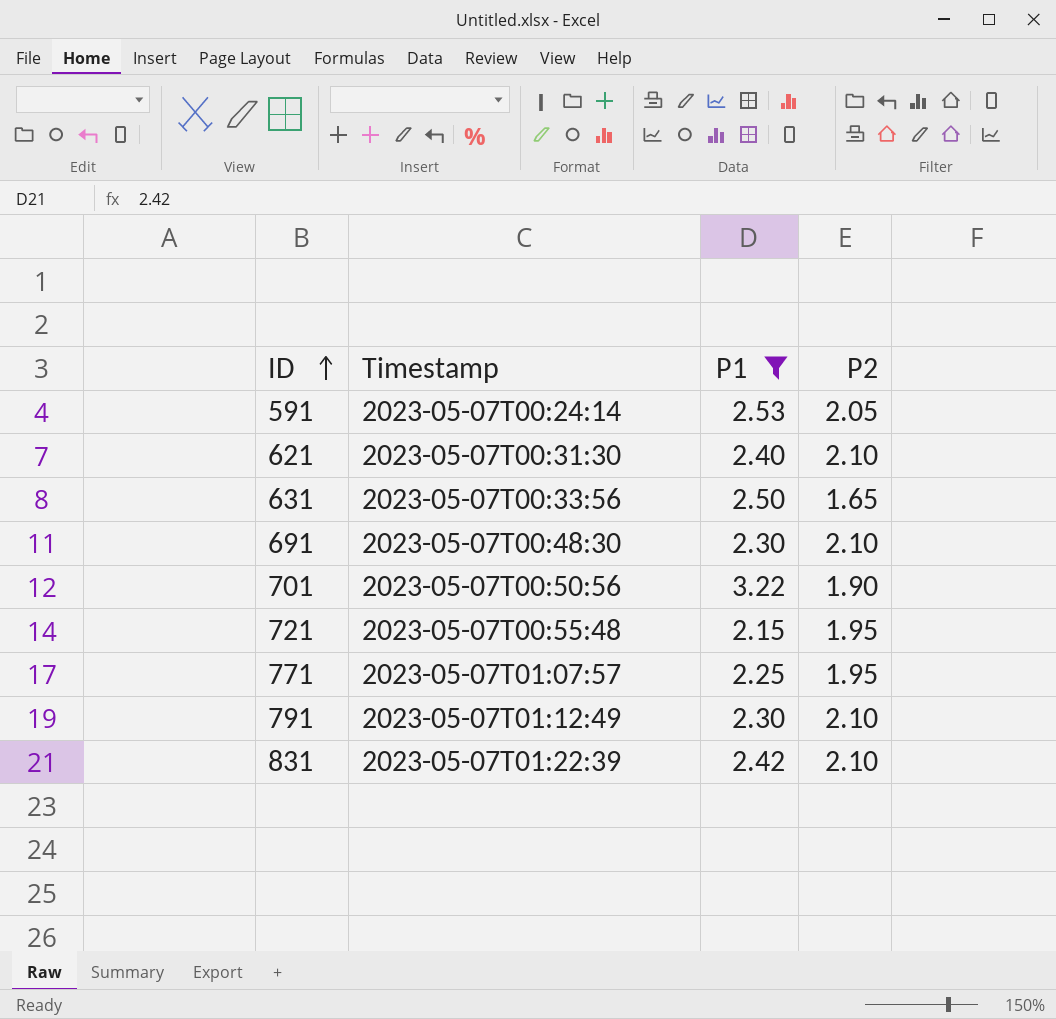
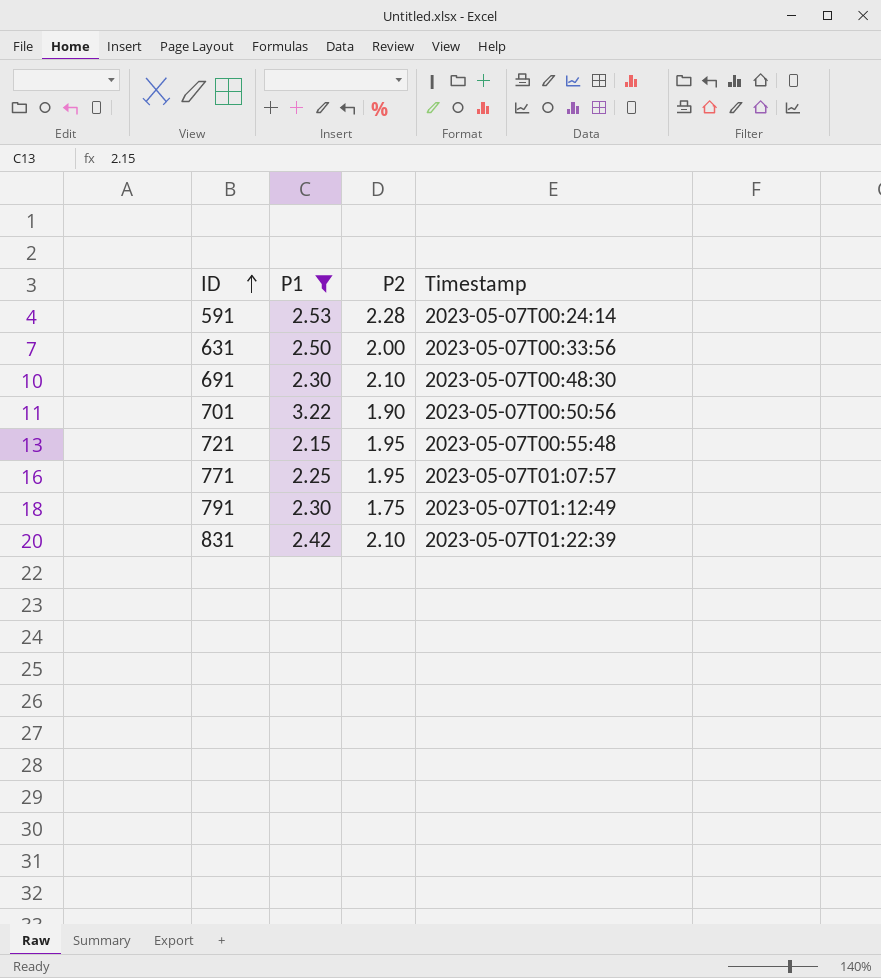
column Timestamp | position: 2 -> 4
row 621: 2023-05-07T00:31:30 | 2.40 | 2.10 -> none
591 | P2: 2.05 -> 2.28
631 | P2: 1.65 -> 2.00
791 | P2: 2.10 -> 1.75

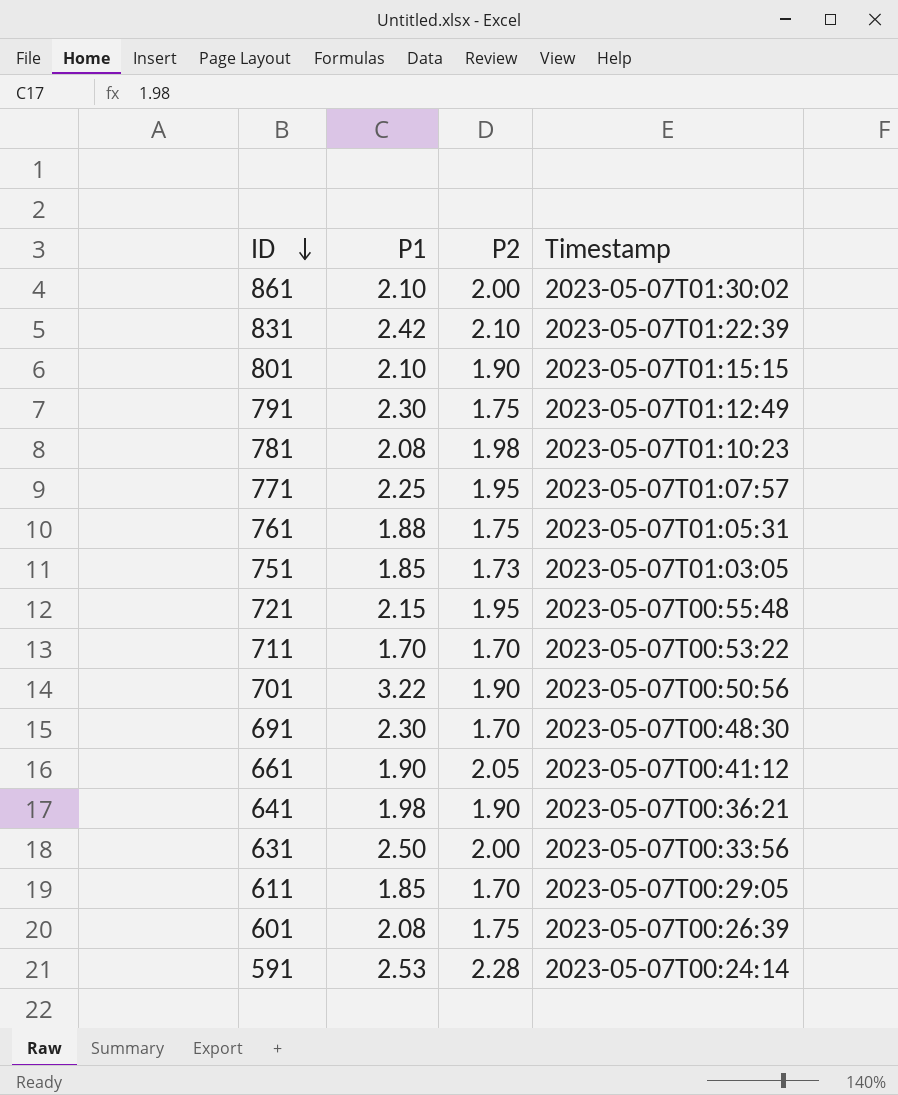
filter: P1 >= 2.15 -> none
row order: ID ascending -> ID descending
691 | P2: 2.10 -> 1.70

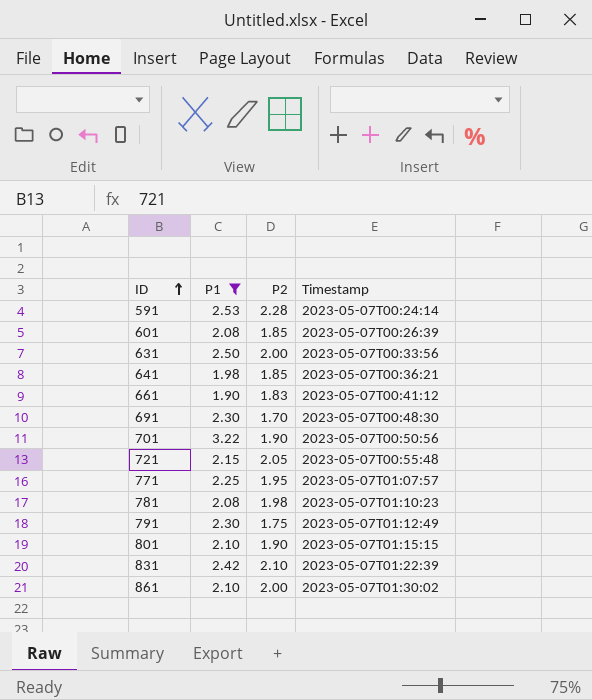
filter: none -> P1 >= 1.90
row order: ID descending -> ID ascending
601 | P2: 1.75 -> 1.85
641 | P2: 1.90 -> 1.85
661 | P2: 2.05 -> 1.83
721 | P2: 1.95 -> 2.05

